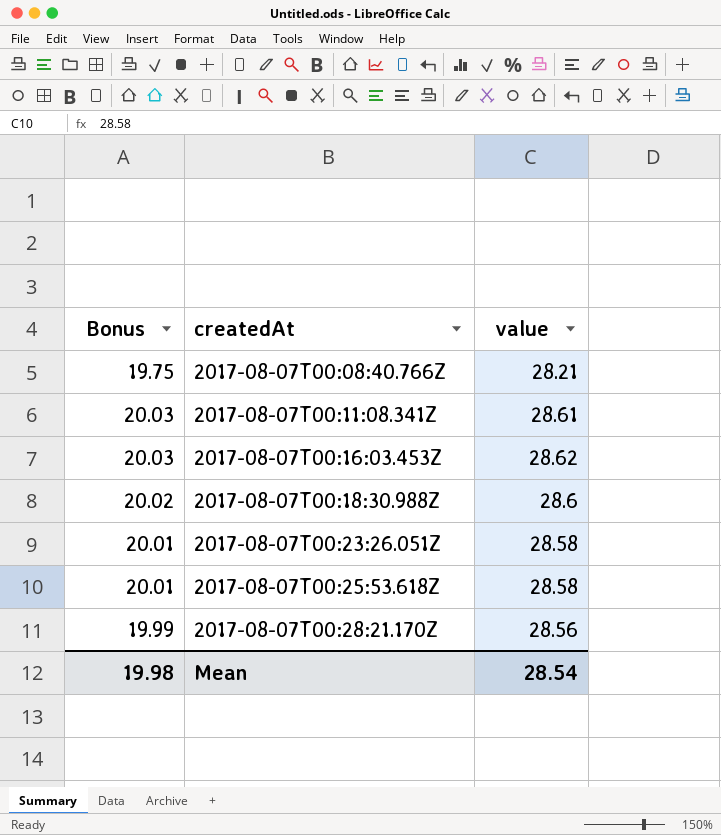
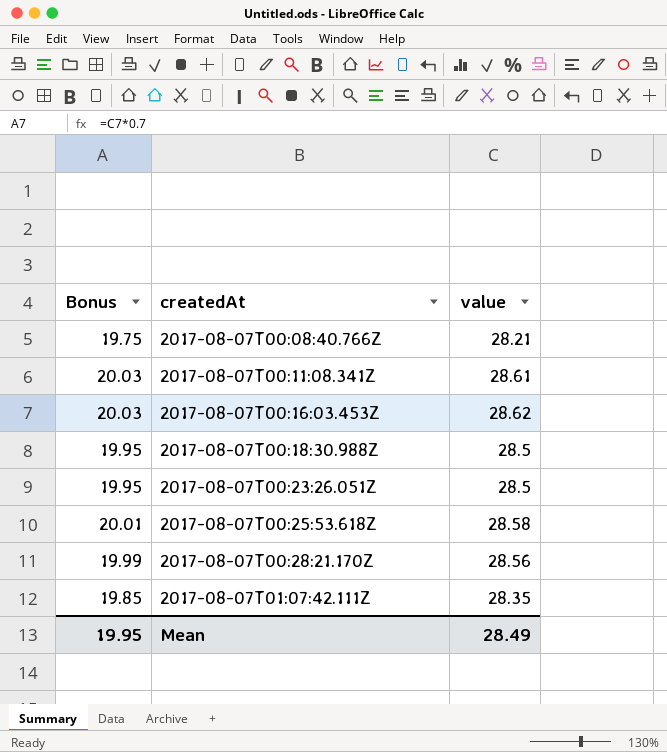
2017-08-07T00:18:30.988Z | Bonus: 20.02 -> 19.95
2017-08-07T00:18:30.988Z | value: 28.6 -> 28.5
2017-08-07T00:23:26.051Z | Bonus: 20.01 -> 19.95
2017-08-07T00:23:26.051Z | value: 28.58 -> 28.5
row 2017-08-07T01:07:42.111Z: none -> 19.85 | 28.35
Mean | Bonus: 19.98 -> 19.95
Mean | value: 28.54 -> 28.49

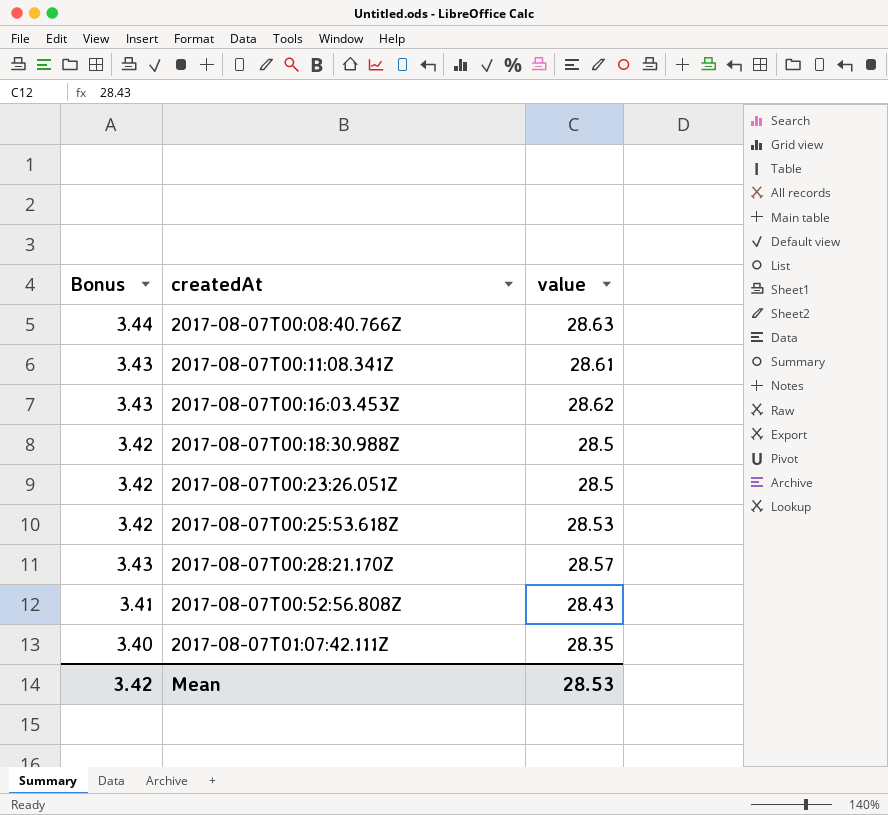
column Bonus | formula: [value] * 0.7 -> [value] * 0.12
2017-08-07T00:08:40.766Z | value: 28.21 -> 28.63
2017-08-07T00:25:53.618Z | value: 28.58 -> 28.53
2017-08-07T00:28:21.170Z | value: 28.56 -> 28.57
row 2017-08-07T00:52:56.808Z: none -> 3.41 | 28.43
Mean | Bonus: 19.95 -> 3.42
Mean | value: 28.49 -> 28.53

